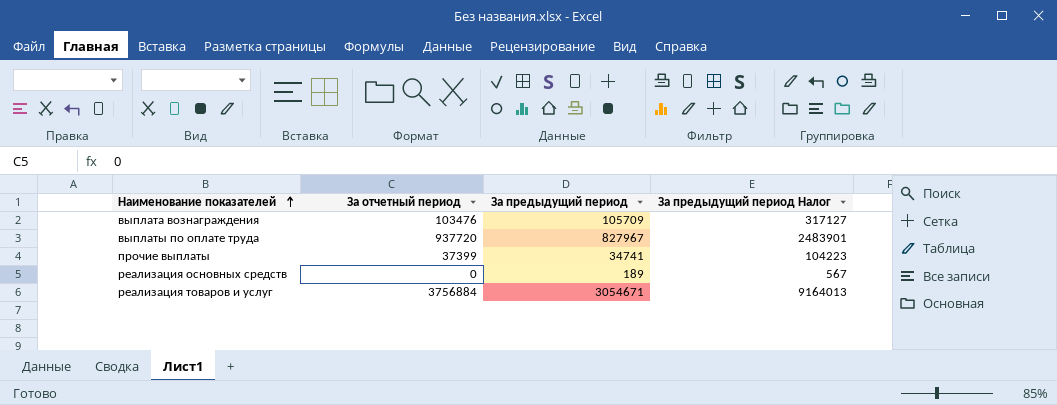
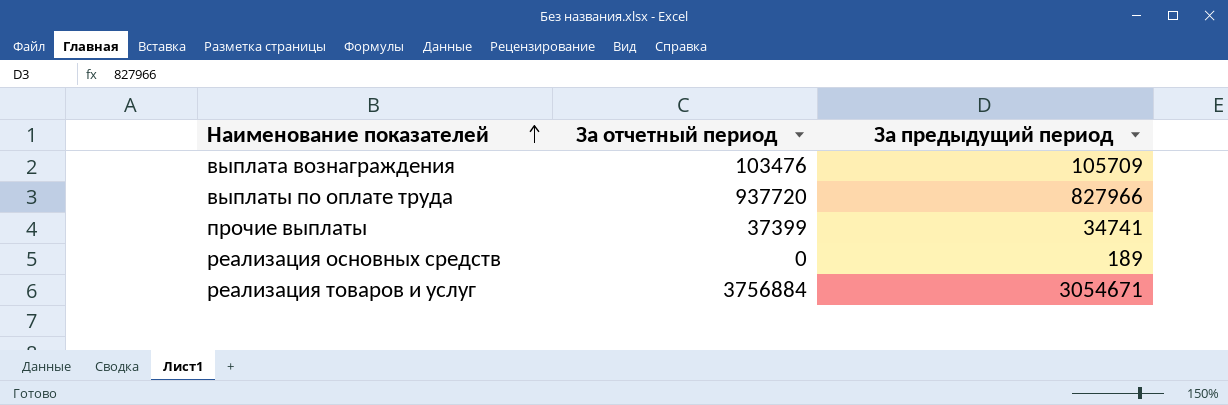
column За предыдущий период Налог | formula: [За предыдущий период] * 3 -> none
выплаты по оплате труда | За предыдущий период: 827967 -> 827966

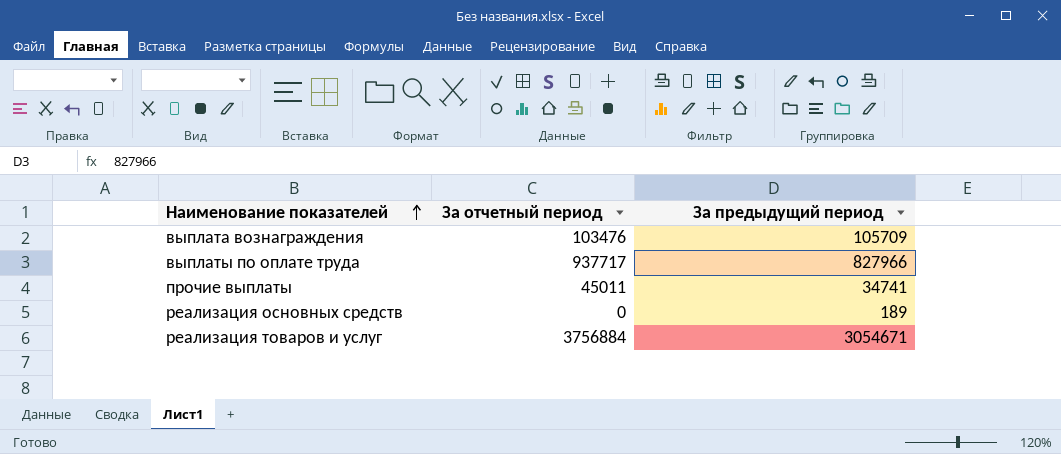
выплаты по оплате труда | За отчетный период: 937720 -> 937717
прочие выплаты | За отчетный период: 37399 -> 45011

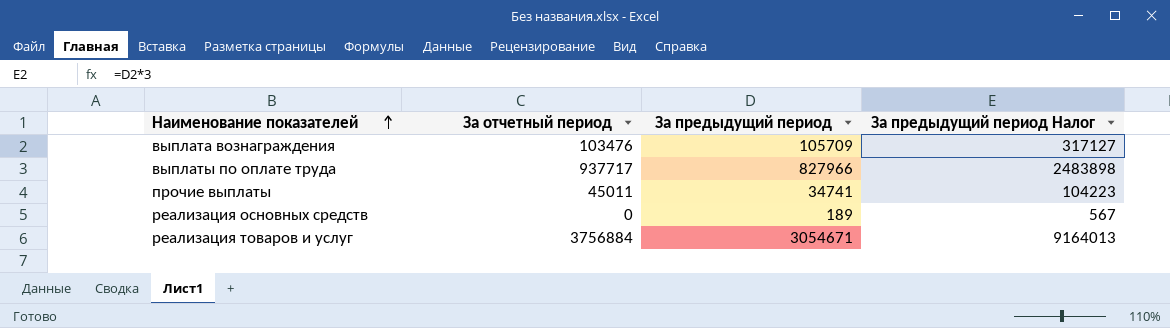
column За предыдущий период Налог | formula: none -> [За предыдущий период] * 3

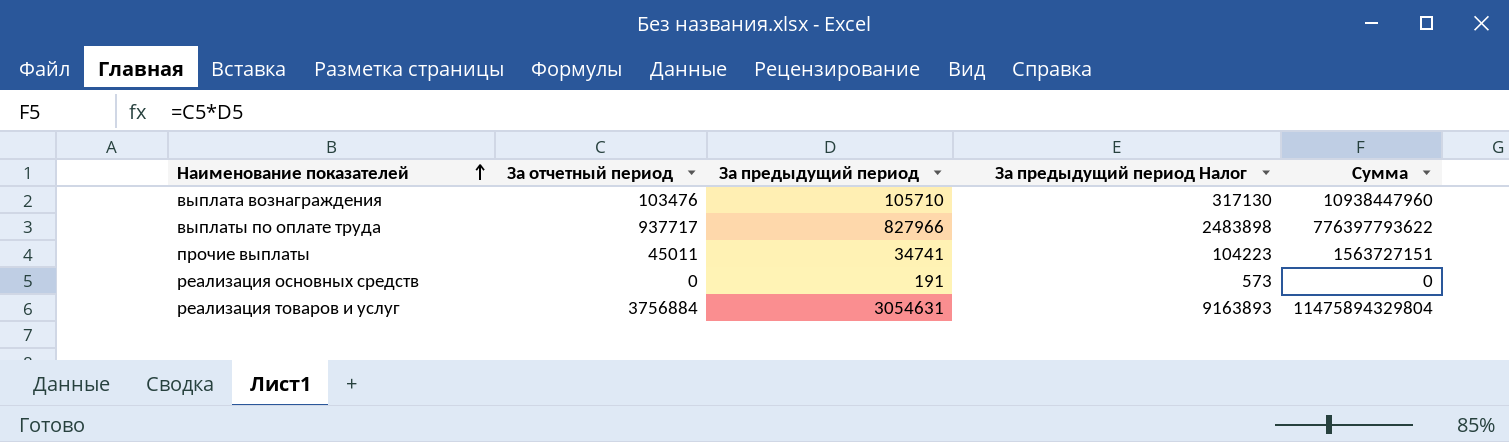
column Сумма | formula: none -> [За отчетный период] * [За предыдущий период]
выплата вознаграждения | За предыдущий период: 105709 -> 105710
выплата вознаграждения | За предыдущий период Налог: 317127 -> 317130
реализация основных средств | За предыдущий период: 189 -> 191
реализация основных средств | За предыдущий период Налог: 567 -> 573
реализация товаров и услуг | За предыдущий период: 3054671 -> 3054631
реализация товаров и услуг | За предыдущий период Налог: 9164013 -> 9163893

